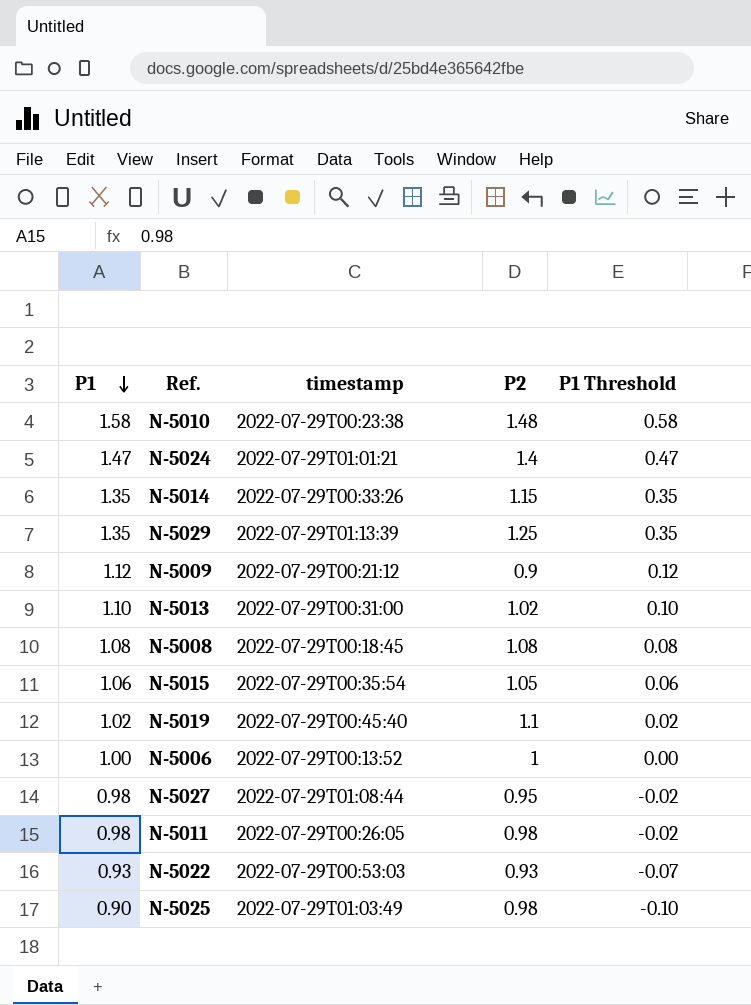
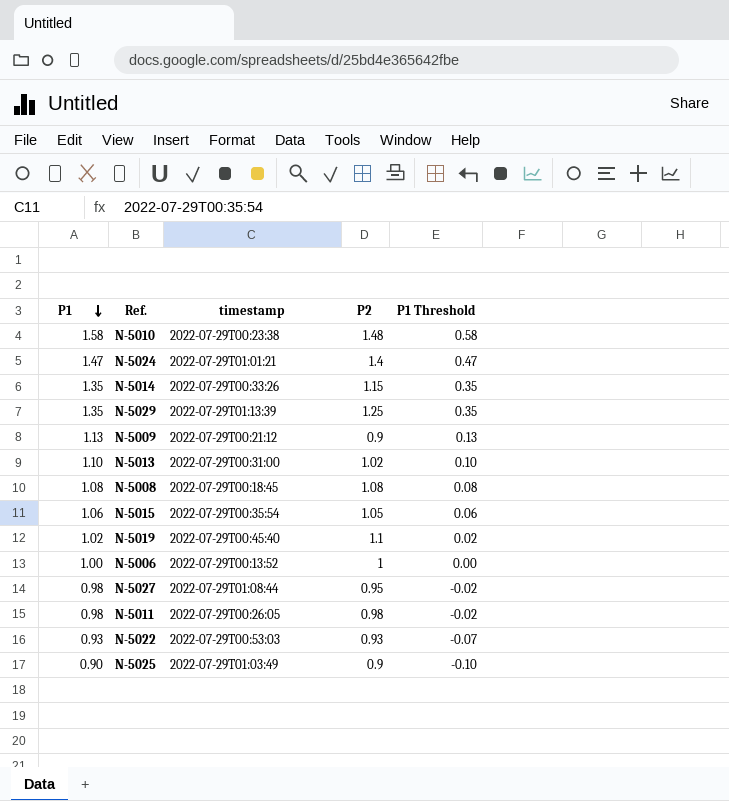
N-5009 | P1: 1.12 -> 1.13
N-5009 | P1 Threshold: 0.12 -> 0.13
N-5025 | P2: 0.98 -> 0.9

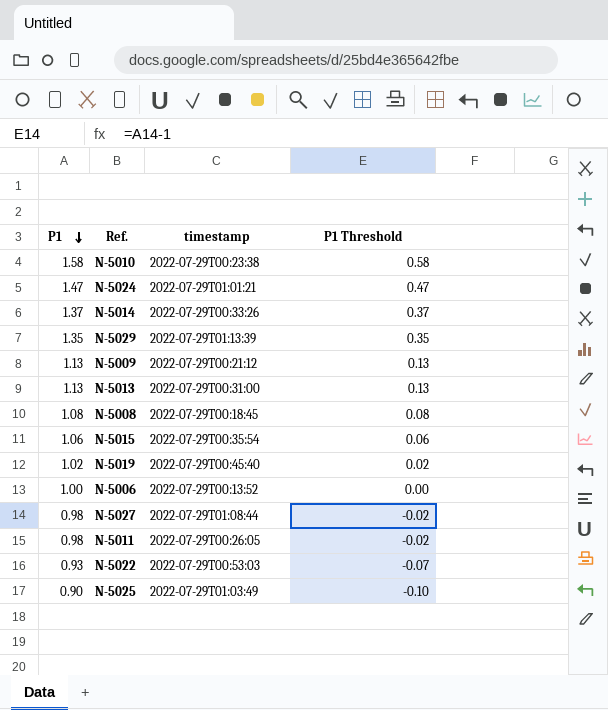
column P2 | position: 4 -> none
N-5014 | P1: 1.35 -> 1.37
N-5014 | P1 Threshold: 0.35 -> 0.37
N-5013 | P1: 1.10 -> 1.13
N-5013 | P1 Threshold: 0.10 -> 0.13

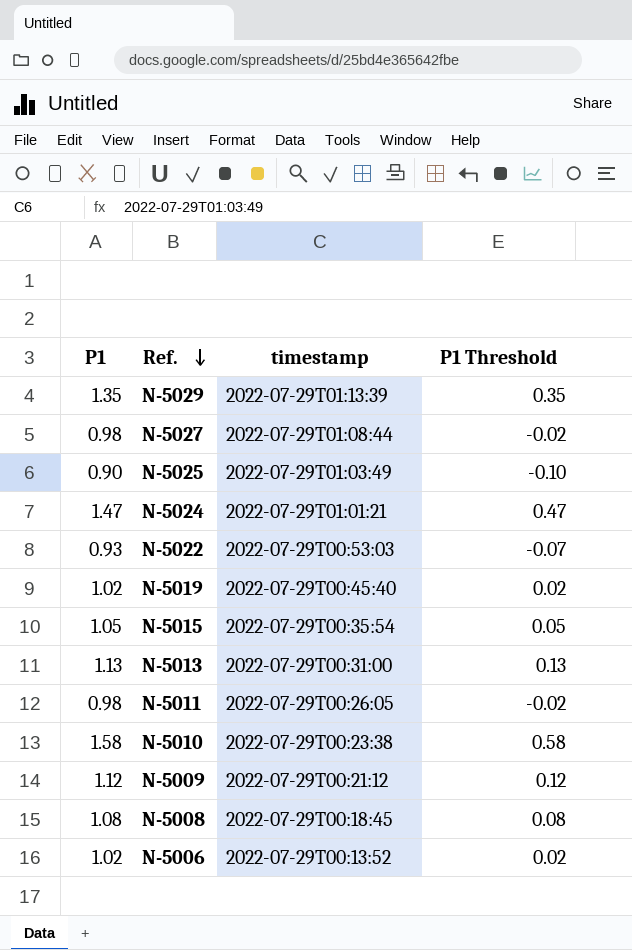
row order: P1 descending -> Ref. descending
row N-5014: 1.37 | 2022-07-29T00:33:26 | 0.37 -> none
N-5015 | P1: 1.06 -> 1.05
N-5015 | P1 Threshold: 0.06 -> 0.05
N-5009 | P1: 1.13 -> 1.12
N-5009 | P1 Threshold: 0.13 -> 0.12
N-5006 | P1: 1.00 -> 1.02
N-5006 | P1 Threshold: 0.00 -> 0.02

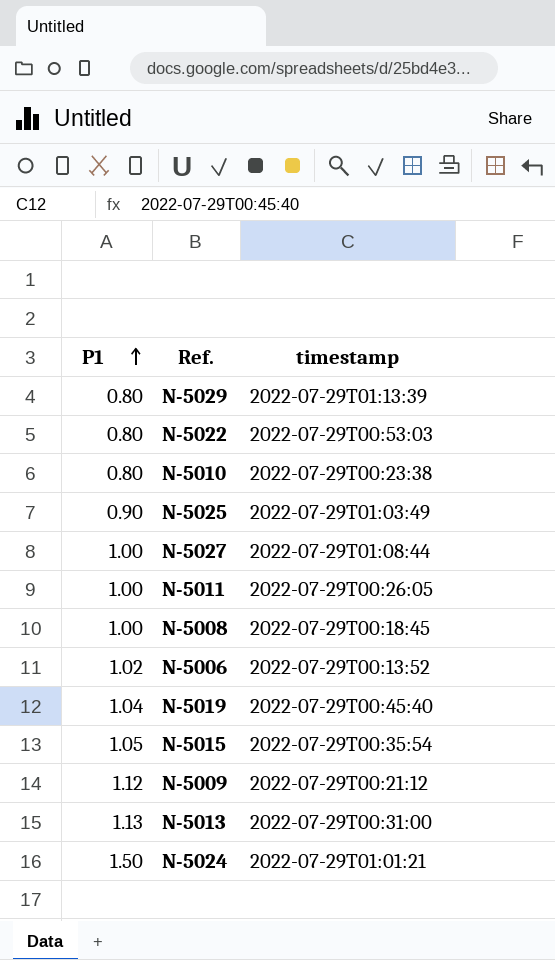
row order: Ref. descending -> P1 ascending
column P1 Threshold | formula: [P1] - 1 -> none
N-5029 | P1: 1.35 -> 0.80
N-5022 | P1: 0.93 -> 0.80
N-5010 | P1: 1.58 -> 0.80
N-5027 | P1: 0.98 -> 1.00
N-5011 | P1: 0.98 -> 1.00
N-5008 | P1: 1.08 -> 1.00
N-5019 | P1: 1.02 -> 1.04
N-5024 | P1: 1.47 -> 1.50

